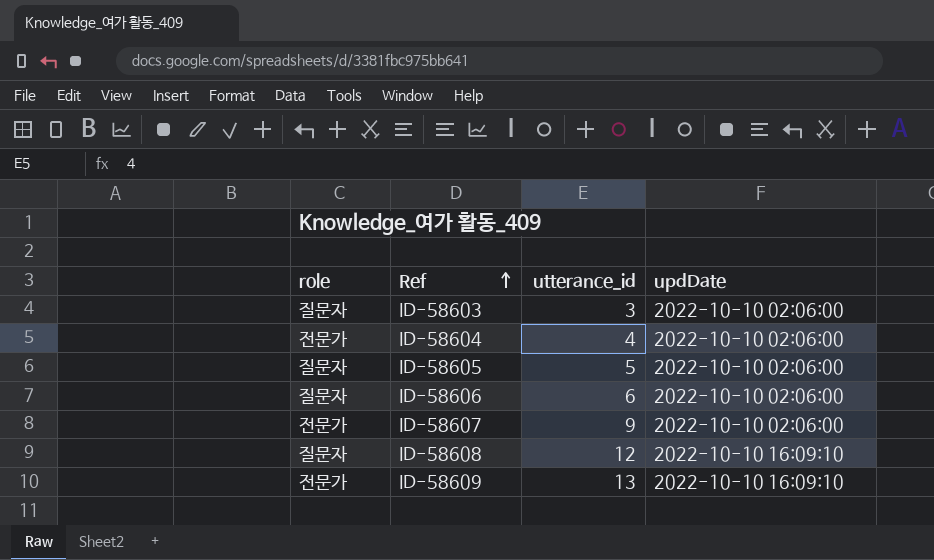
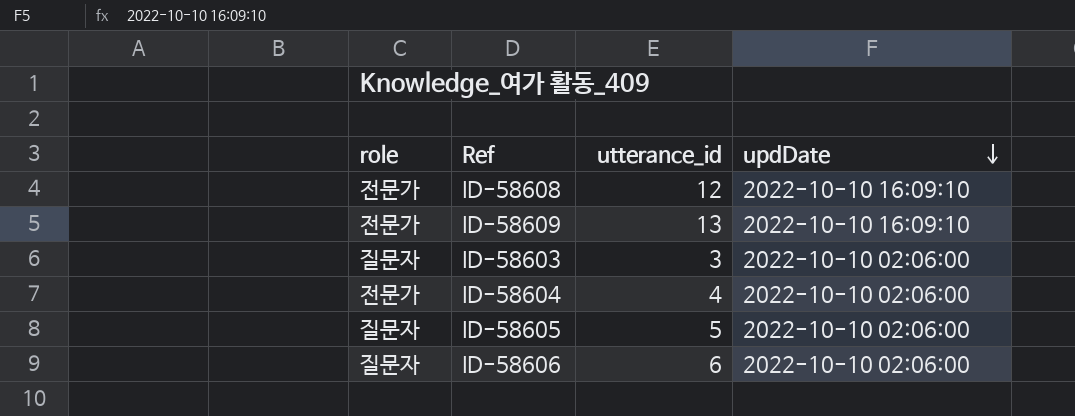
row order: Ref ascending -> updDate descending
row ID-58607: 전문가 | 9 | 2022-10-10 02:06:00 -> none
ID-58608 | role: 질문자 -> 전문가

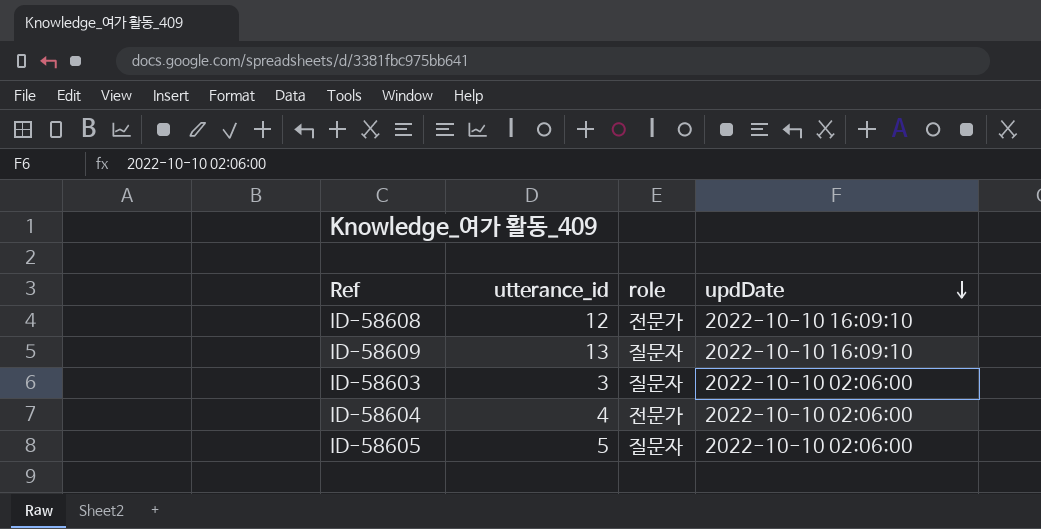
column role | position: 1 -> 3
row ID-58606: 질문자 | 6 | 2022-10-10 02:06:00 -> none
ID-58609 | role: 전문가 -> 질문자

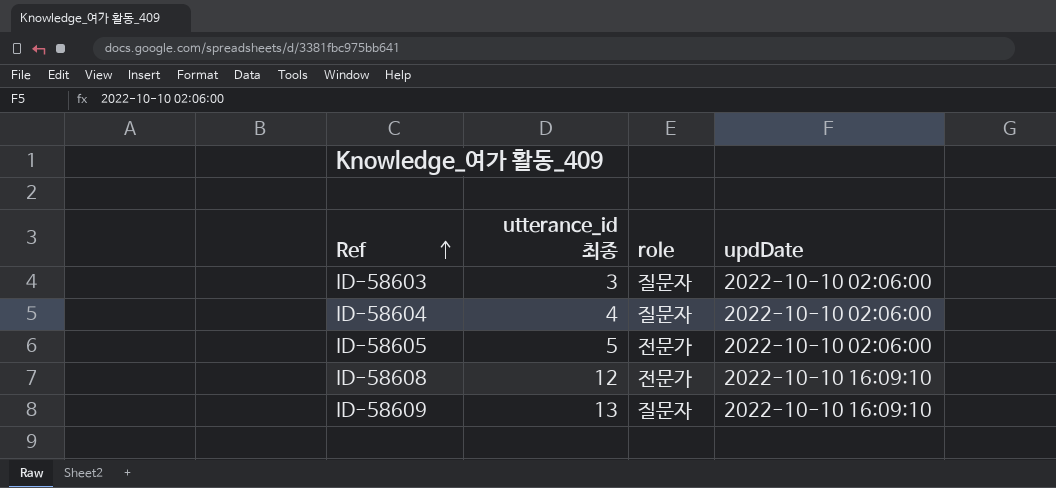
row order: updDate descending -> Ref ascending
column name: utterance_id -> utterance_id 최종
ID-58604 | role: 전문가 -> 질문자
ID-58605 | role: 질문자 -> 전문가

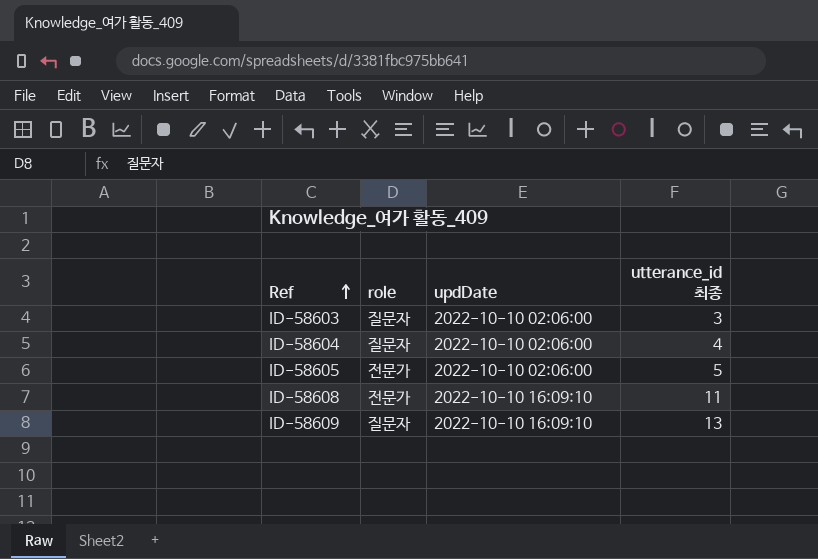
column utterance_id 최종 | position: 2 -> 4
ID-58608 | utterance_id 최종: 12 -> 11

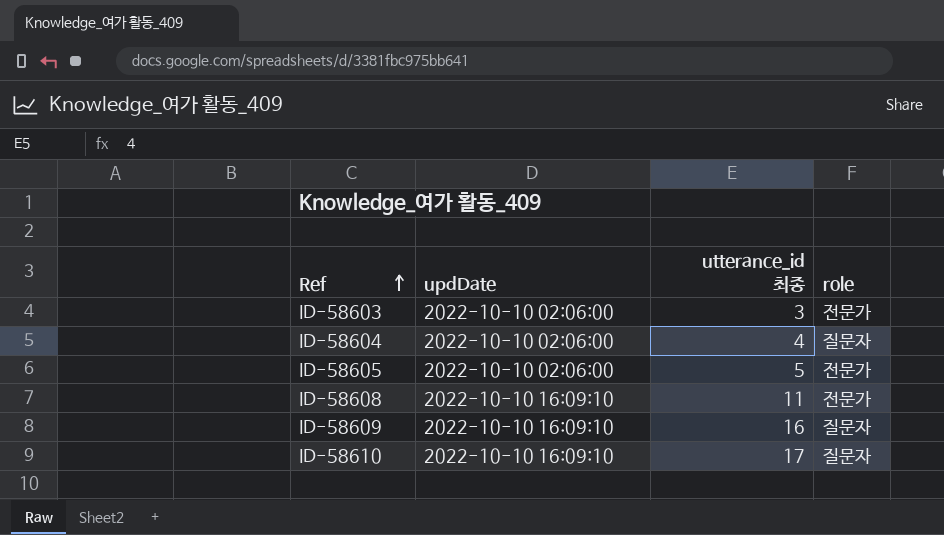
column role | position: 2 -> 4
ID-58603 | role: 질문자 -> 전문가
ID-58609 | utterance_id 최종: 13 -> 16
row ID-58610: none -> 2022-10-10 16:09:10 | 17 | 질문자

